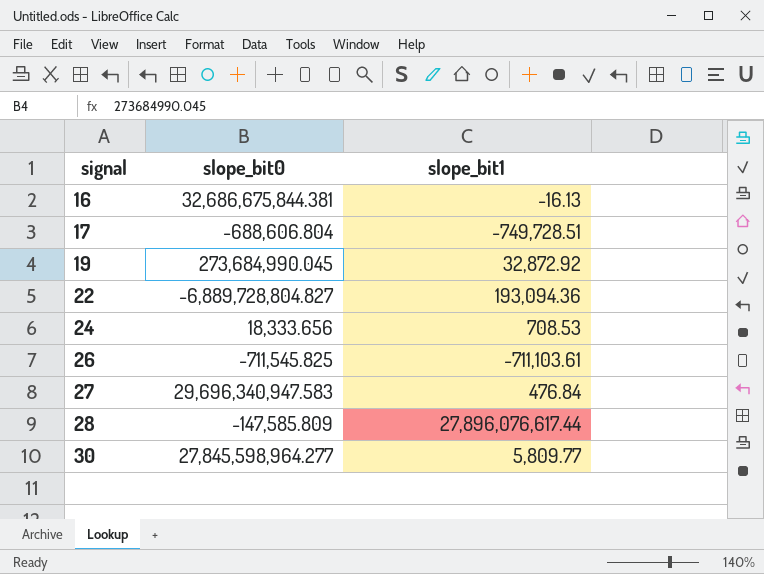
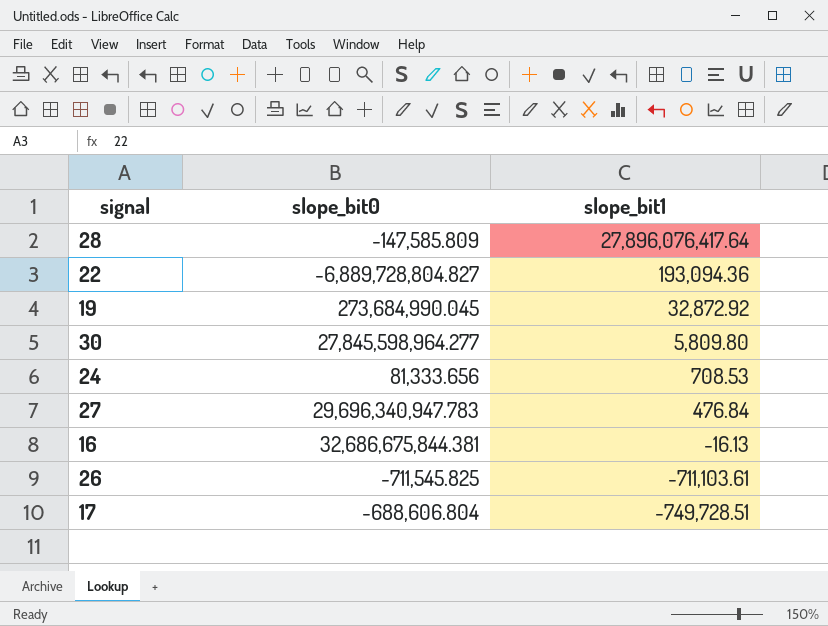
row order: signal ascending -> slope_bit1 descending
28 | slope_bit1: 27,896,076,617.44 -> 27,896,076,417.64
30 | slope_bit1: 5,809.77 -> 5,809.80
24 | slope_bit0: 18,333.656 -> 81,333.656
27 | slope_bit0: 29,696,340,947.583 -> 29,696,340,947.783

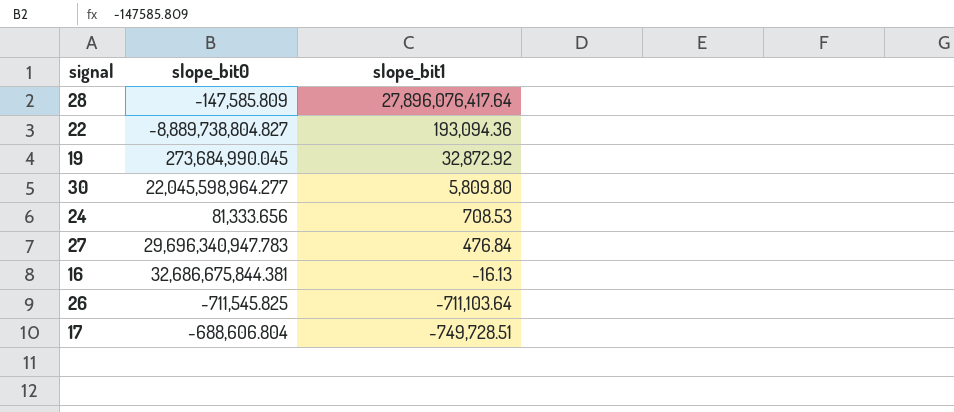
22 | slope_bit0: -6,889,728,804.827 -> -8,889,738,804.827
30 | slope_bit0: 27,845,598,964.277 -> 22,045,598,964.277
26 | slope_bit1: -711,103.61 -> -711,103.64

